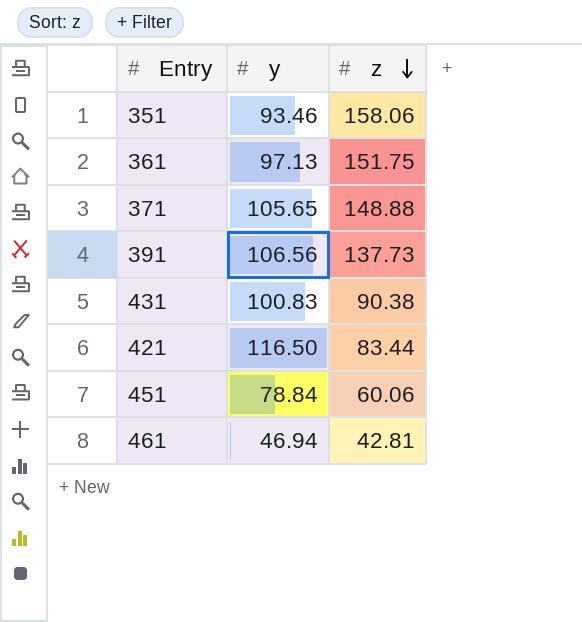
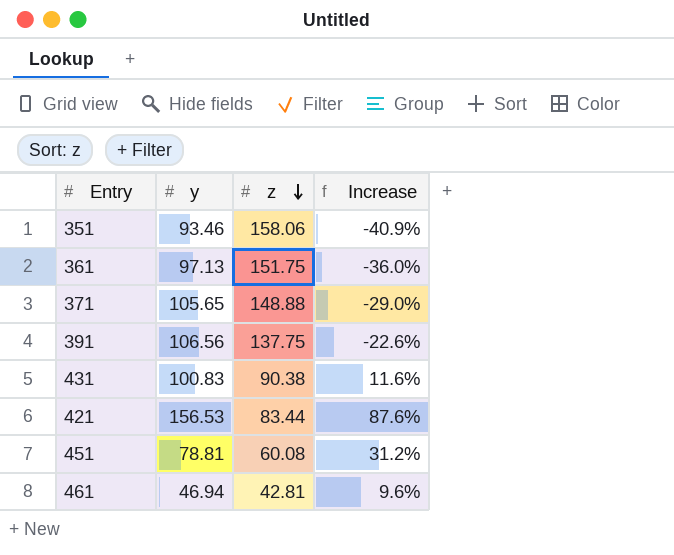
column Increase | formula: none -> ([y] - [z]) / [z]
391 | z: 137.73 -> 137.75
421 | y: 116.50 -> 156.53
451 | y: 78.84 -> 78.81
451 | z: 60.06 -> 60.08

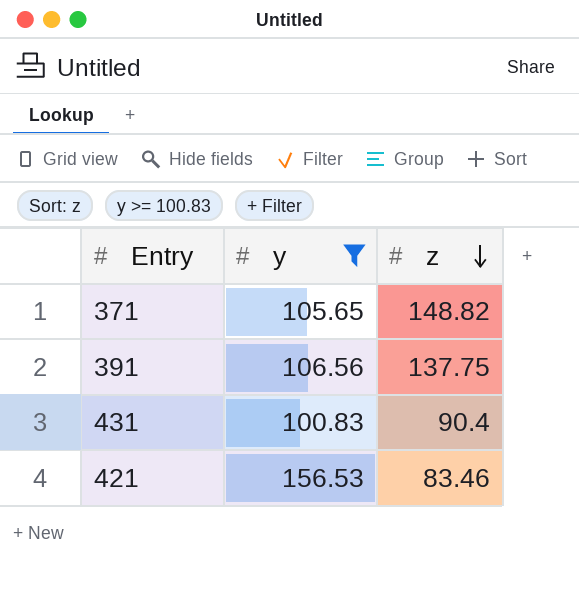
filter: none -> y >= 100.83
column Increase | formula: ([y] - [z]) / [z] -> none
371 | z: 148.88 -> 148.82
431 | z: 90.38 -> 90.4
421 | z: 83.44 -> 83.46

